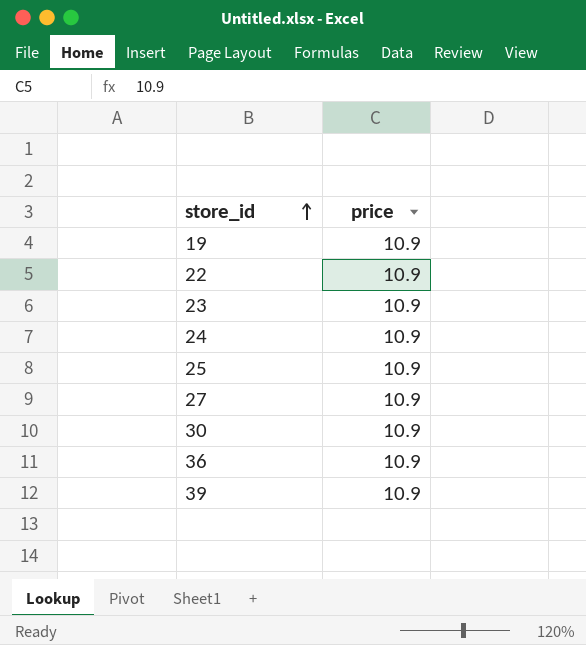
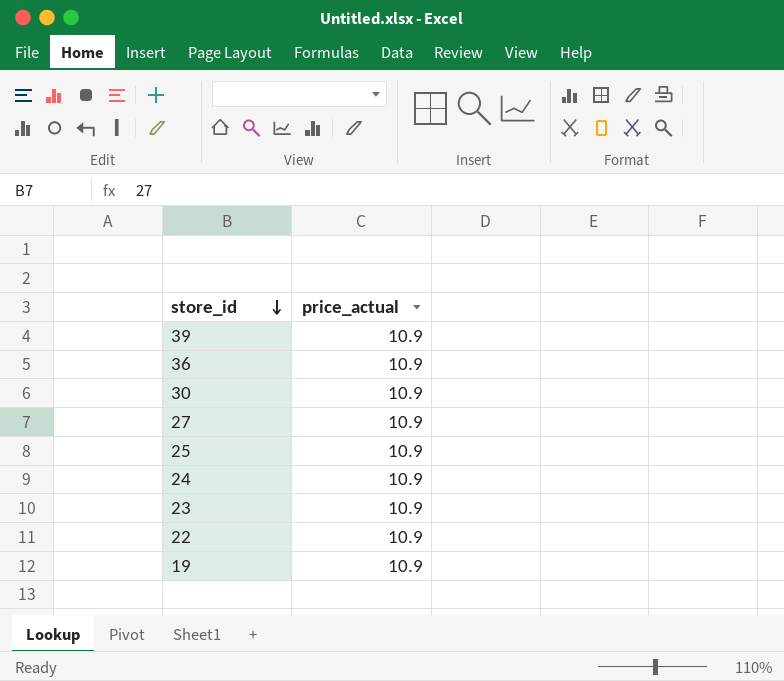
row order: store_id ascending -> store_id descending
column name: price -> price_actual

